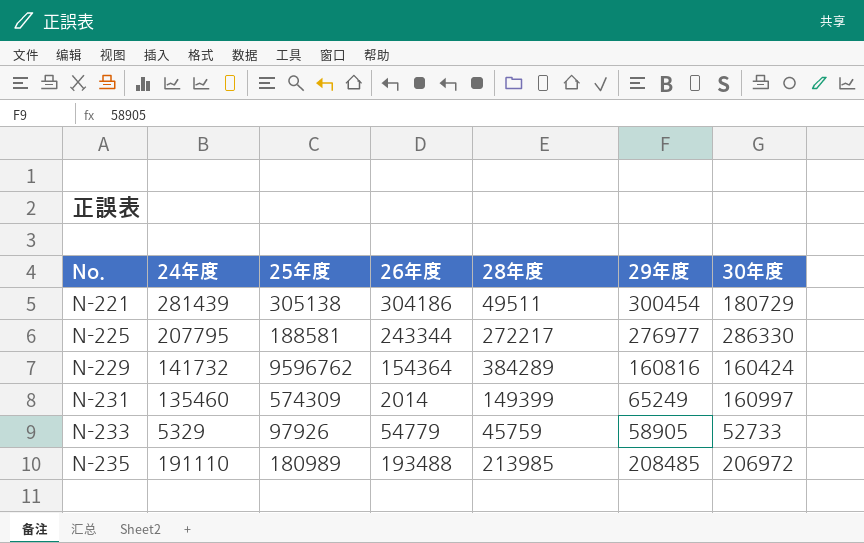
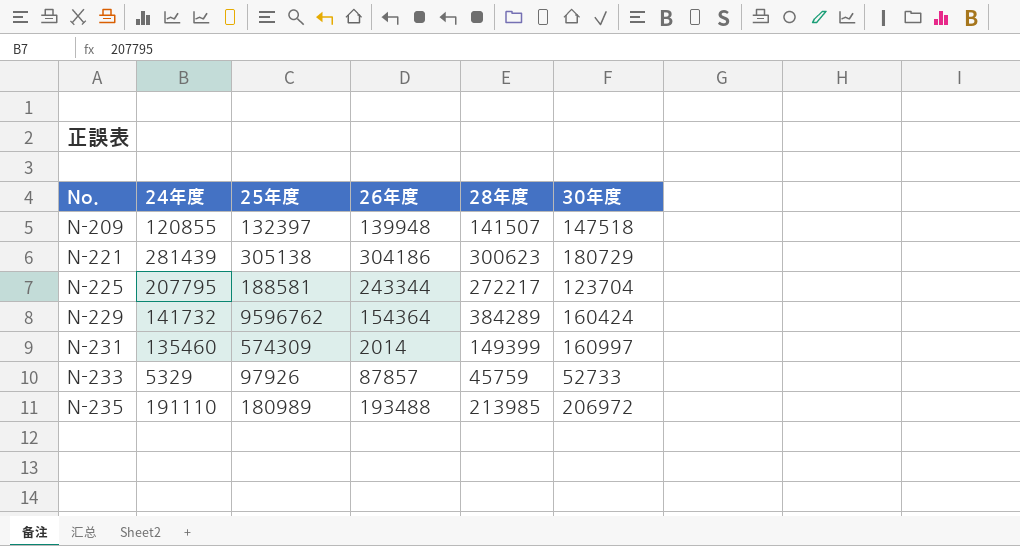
column 29年度 | position: 6 -> none
row N-209: none -> 120855 | 132397 | 139948 | 141507 | 147518
N-221 | 28年度: 49511 -> 300623
N-225 | 30年度: 286330 -> 123704
N-233 | 26年度: 54779 -> 87857

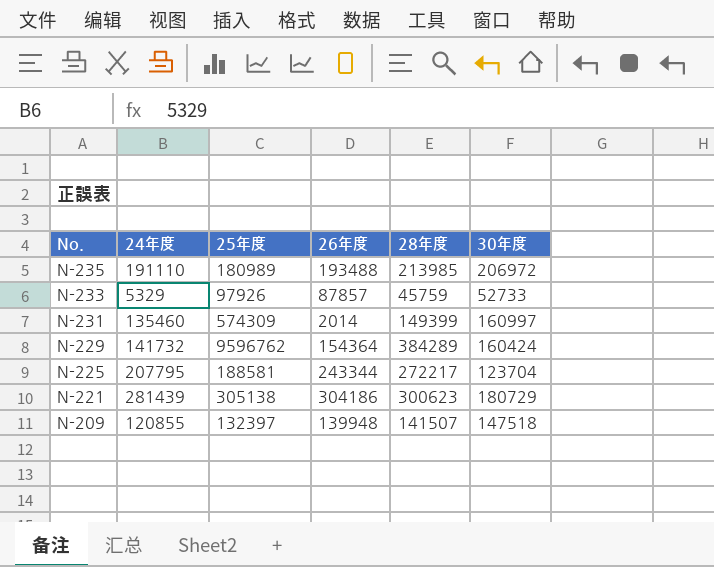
row order: No. ascending -> No. descending

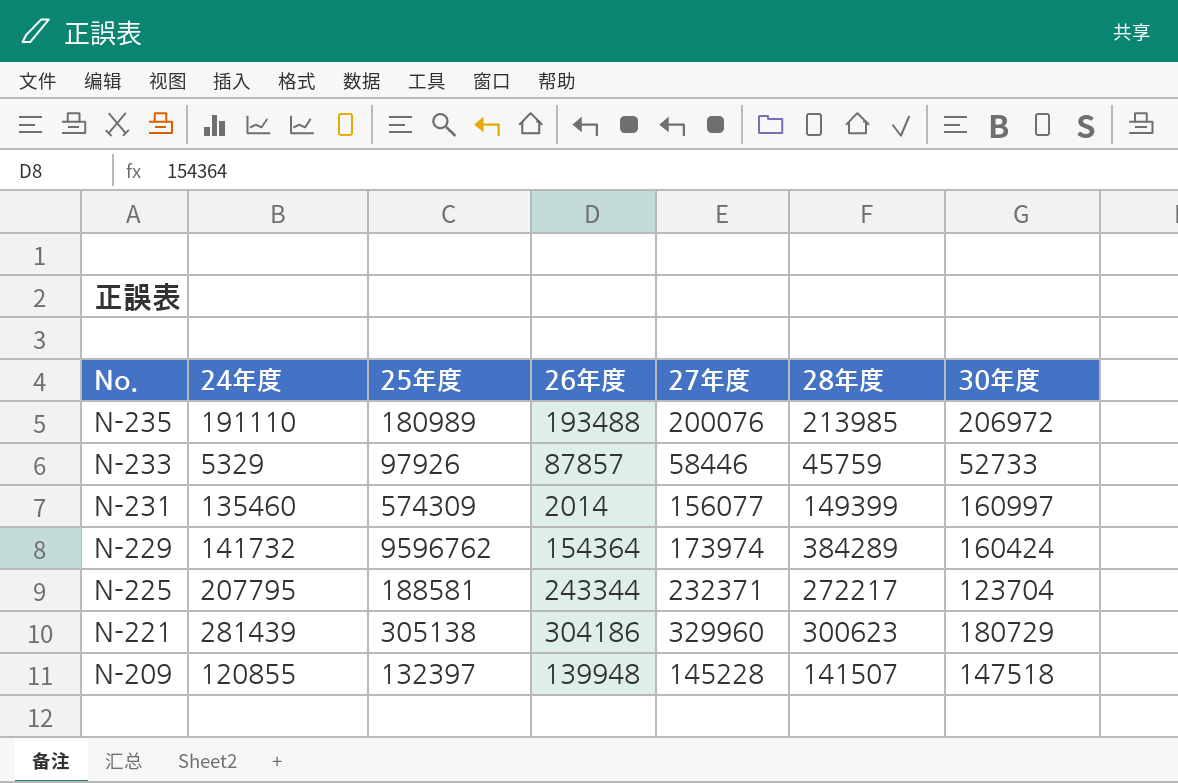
column 27年度 | position: none -> 5

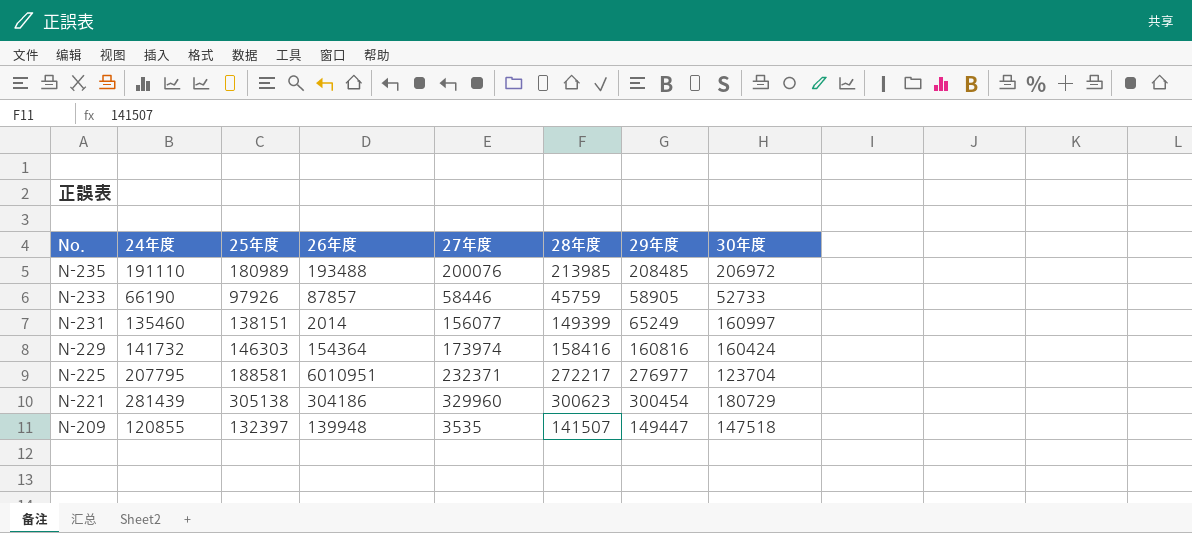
column 29年度 | position: none -> 7
N-233 | 24年度: 5329 -> 66190
N-231 | 25年度: 574309 -> 138151
N-229 | 25年度: 9596762 -> 146303
N-229 | 28年度: 384289 -> 158416
N-225 | 26年度: 243344 -> 6010951
N-209 | 27年度: 145228 -> 3535

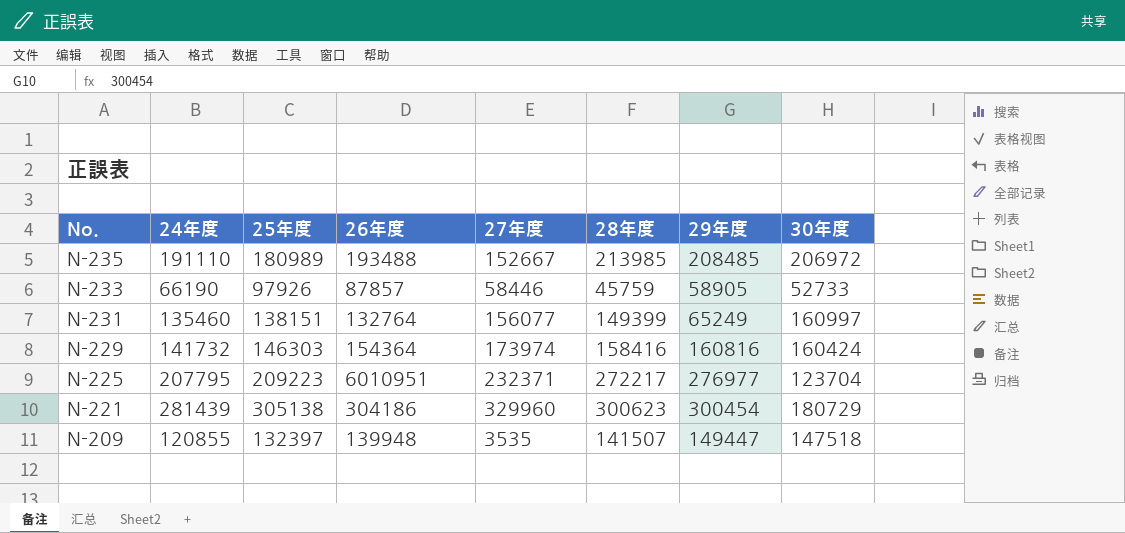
N-235 | 27年度: 200076 -> 152667
N-231 | 26年度: 2014 -> 132764
N-225 | 25年度: 188581 -> 209223

